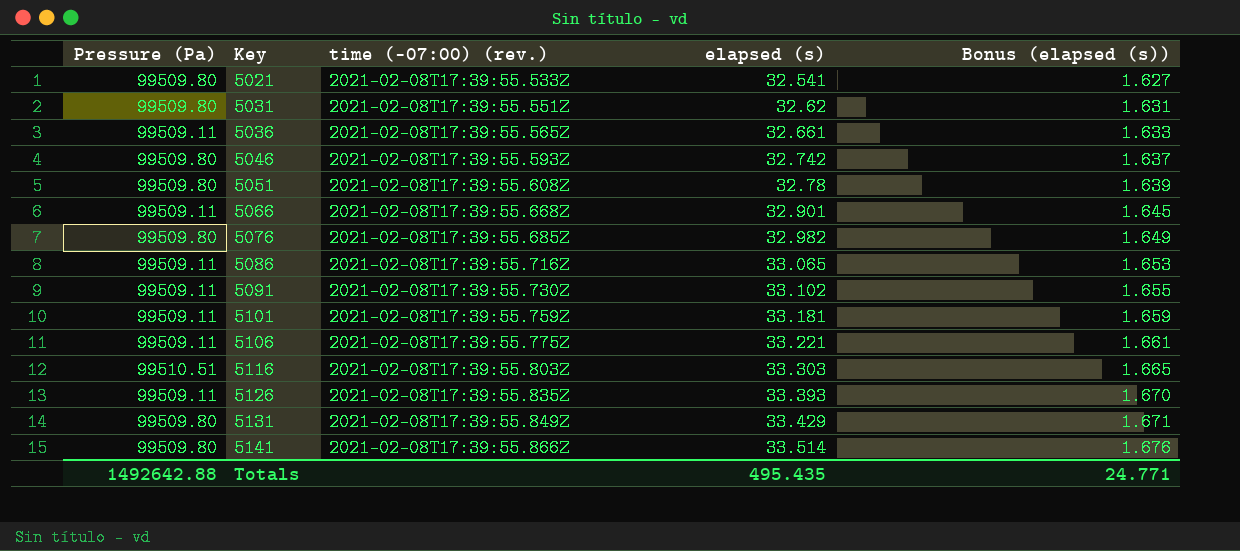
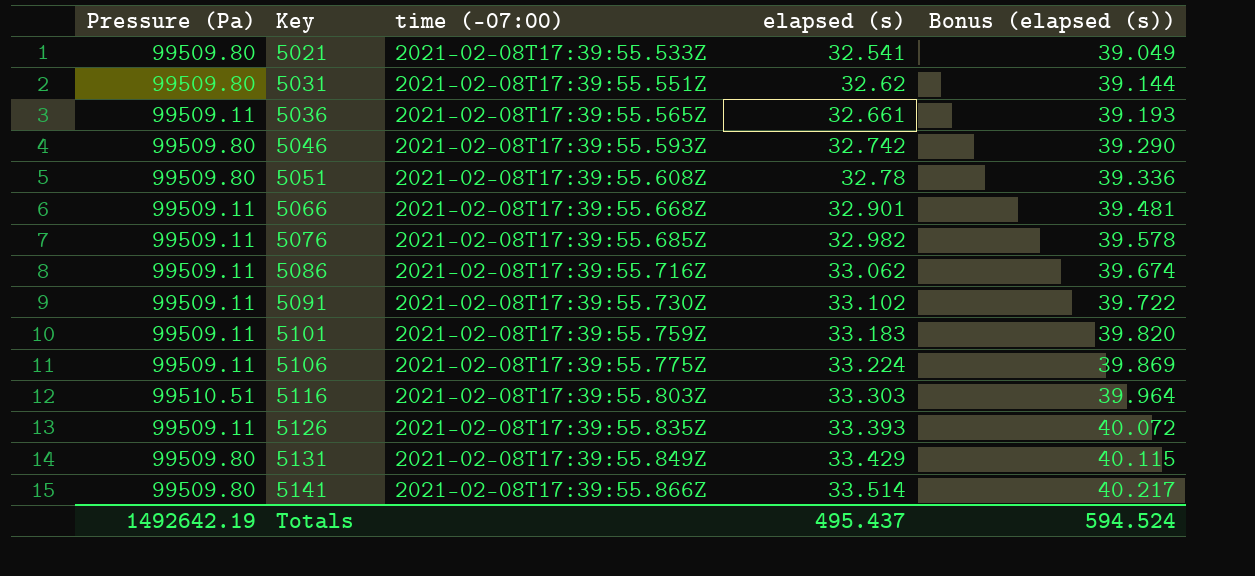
column name: time (-07:00) (rev.) -> time (-07:00)
column Bonus (elapsed (s)) | formula: [elapsed (s)] * 0.05 -> [elapsed (s)] * 1.2
5076 | Pressure (Pa): 99509.80 -> 99509.11
5086 | elapsed (s): 33.065 -> 33.062
5101 | elapsed (s): 33.181 -> 33.183
5106 | elapsed (s): 33.221 -> 33.224
Totals | Pressure (Pa): 1492642.88 -> 1492642.19
Totals | elapsed (s): 495.435 -> 495.437
Totals | Bonus (elapsed (s)): 24.771 -> 594.524

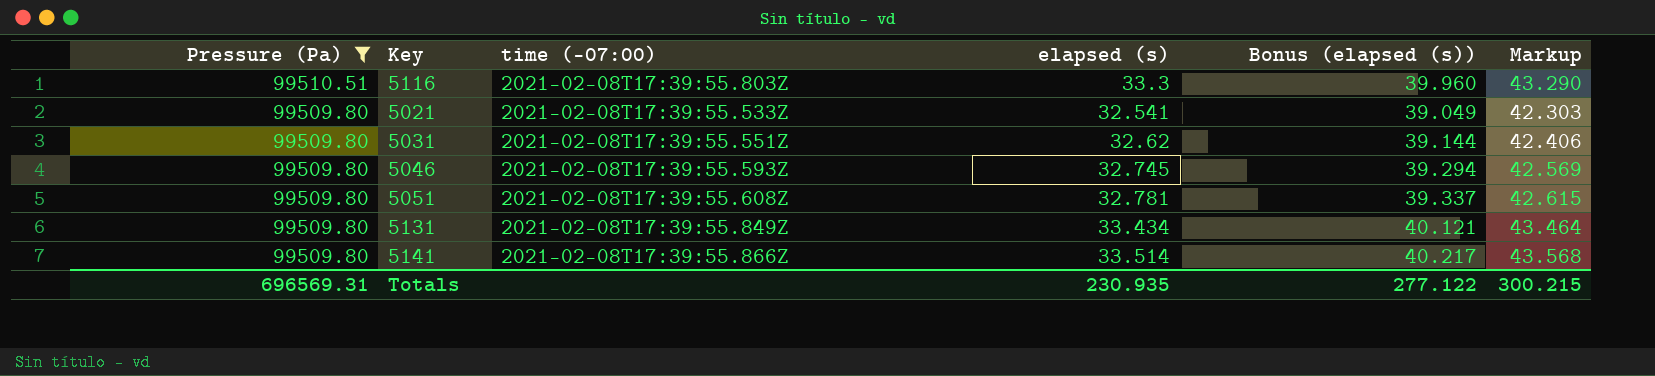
filter: none -> Pressure (Pa) != 99509.11
row order: Key ascending -> Pressure (Pa) descending
column Markup | formula: none -> [elapsed (s)] * 1.3
5116 | elapsed (s): 33.303 -> 33.3
5116 | Bonus (elapsed (s)): 39.964 -> 39.960
5046 | elapsed (s): 32.742 -> 32.745
5046 | Bonus (elapsed (s)): 39.290 -> 39.294
5051 | elapsed (s): 32.78 -> 32.781
5051 | Bonus (elapsed (s)): 39.336 -> 39.337
5131 | elapsed (s): 33.429 -> 33.434
5131 | Bonus (elapsed (s)): 40.115 -> 40.121
Totals | Pressure (Pa): 1492642.19 -> 696569.31
Totals | elapsed (s): 495.437 -> 230.935
Totals | Bonus (elapsed (s)): 594.524 -> 277.122

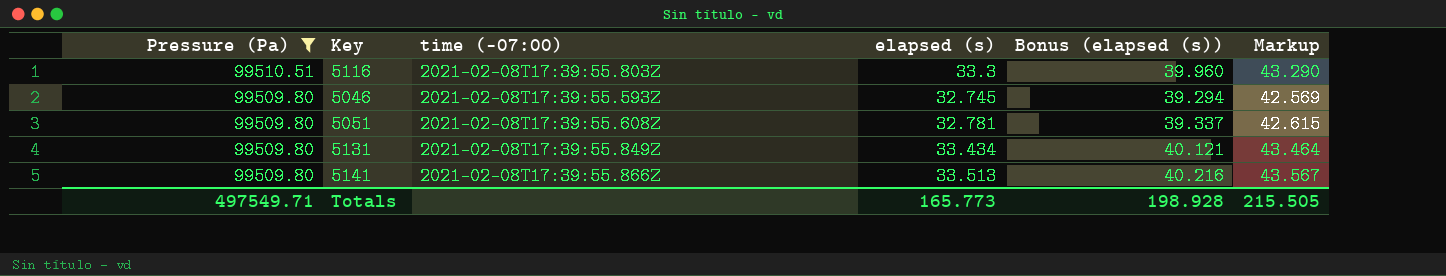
row 5021: 99509.80 | 2021-02-08T17:39:55.533Z | 32.541 | 39.049 | 42.303 -> none
row 5031: 99509.80 | 2021-02-08T17:39:55.551Z | 32.62 | 39.144 | 42.406 -> none
5141 | elapsed (s): 33.514 -> 33.513
5141 | Bonus (elapsed (s)): 40.217 -> 40.216
5141 | Markup: 43.568 -> 43.567
Totals | Pressure (Pa): 696569.31 -> 497549.71
Totals | elapsed (s): 230.935 -> 165.773
Totals | Bonus (elapsed (s)): 277.122 -> 198.928
Totals | Markup: 300.215 -> 215.505

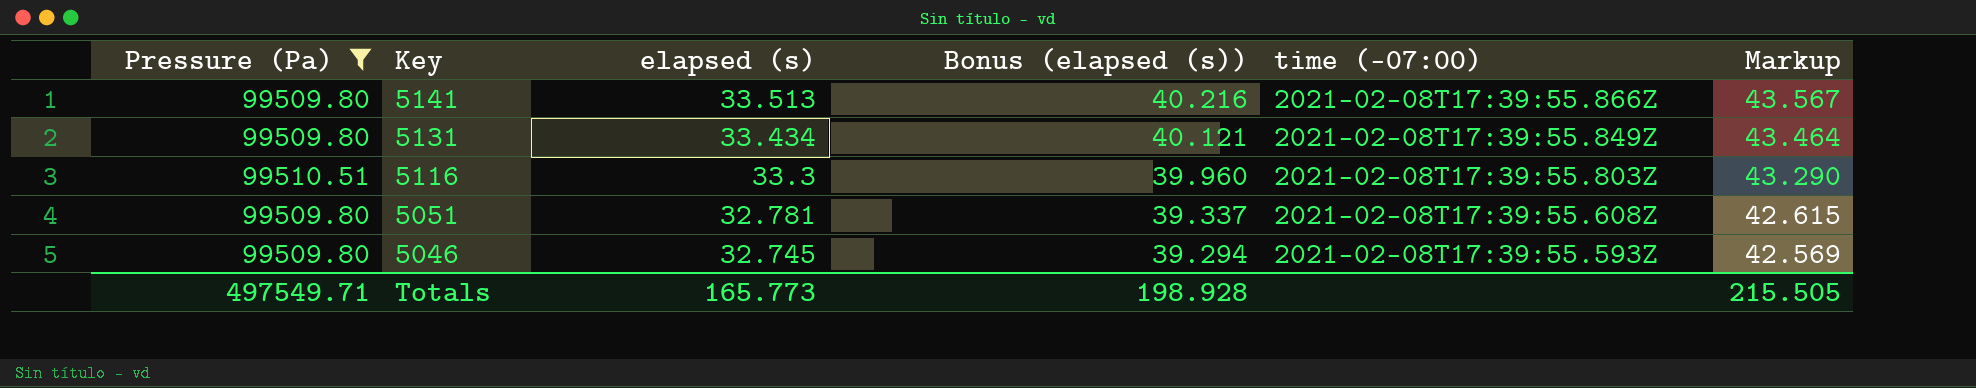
row order: Pressure (Pa) descending -> Key descending
column time (-07:00) | position: 3 -> 5

